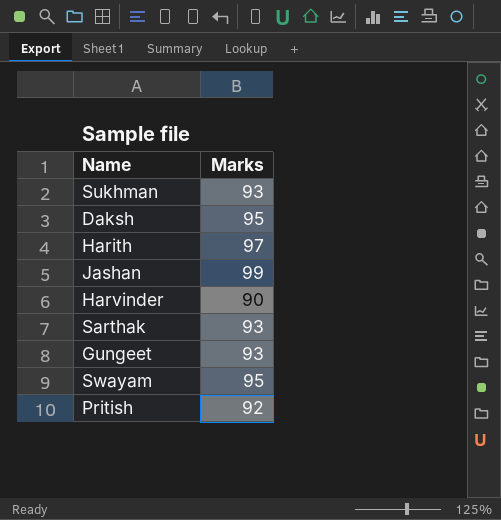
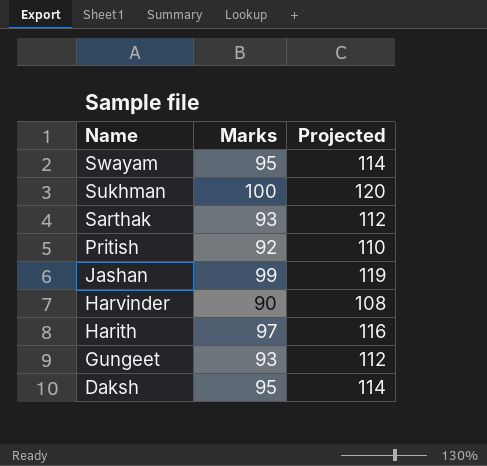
row order: none -> Name descending
column Projected | formula: none -> [Marks] * 1.2
Sukhman | Marks: 93 -> 100

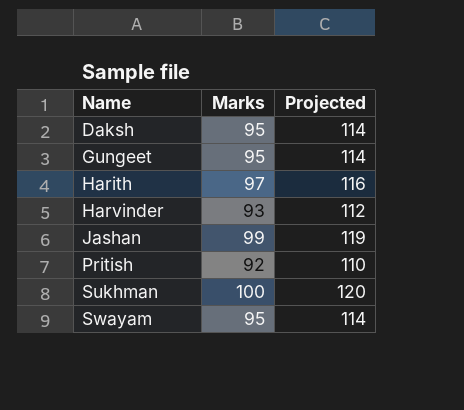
row order: Name descending -> Name ascending
row Sarthak: 93 | 112 -> none
Gungeet | Marks: 93 -> 95
Gungeet | Projected: 112 -> 114
Harvinder | Marks: 90 -> 93
Harvinder | Projected: 108 -> 112

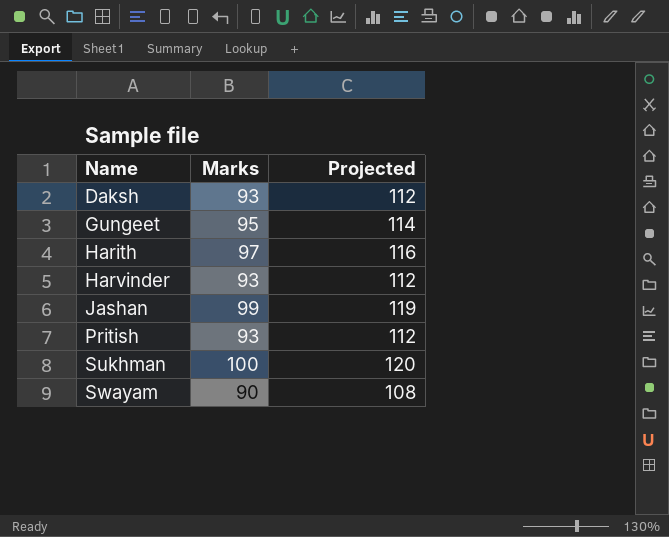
Daksh | Marks: 95 -> 93
Daksh | Projected: 114 -> 112
Pritish | Marks: 92 -> 93
Pritish | Projected: 110 -> 112
Swayam | Marks: 95 -> 90
Swayam | Projected: 114 -> 108

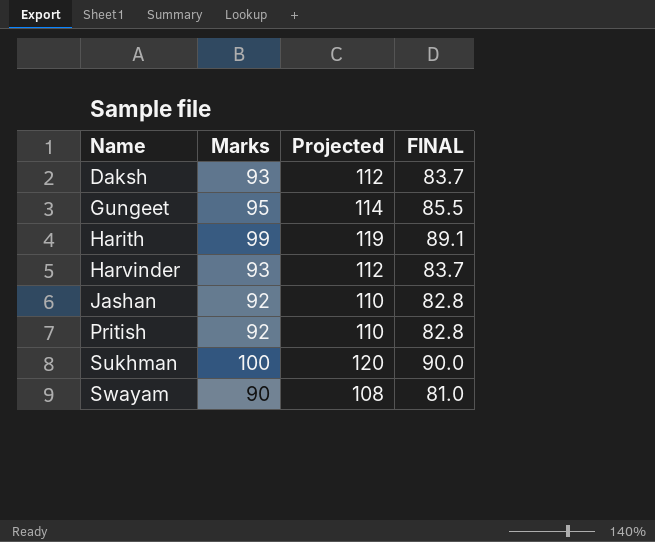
column FINAL | formula: none -> [Marks] * 0.9
Harith | Marks: 97 -> 99
Harith | Projected: 116 -> 119
Jashan | Marks: 99 -> 92
Jashan | Projected: 119 -> 110
Pritish | Marks: 93 -> 92
Pritish | Projected: 112 -> 110

